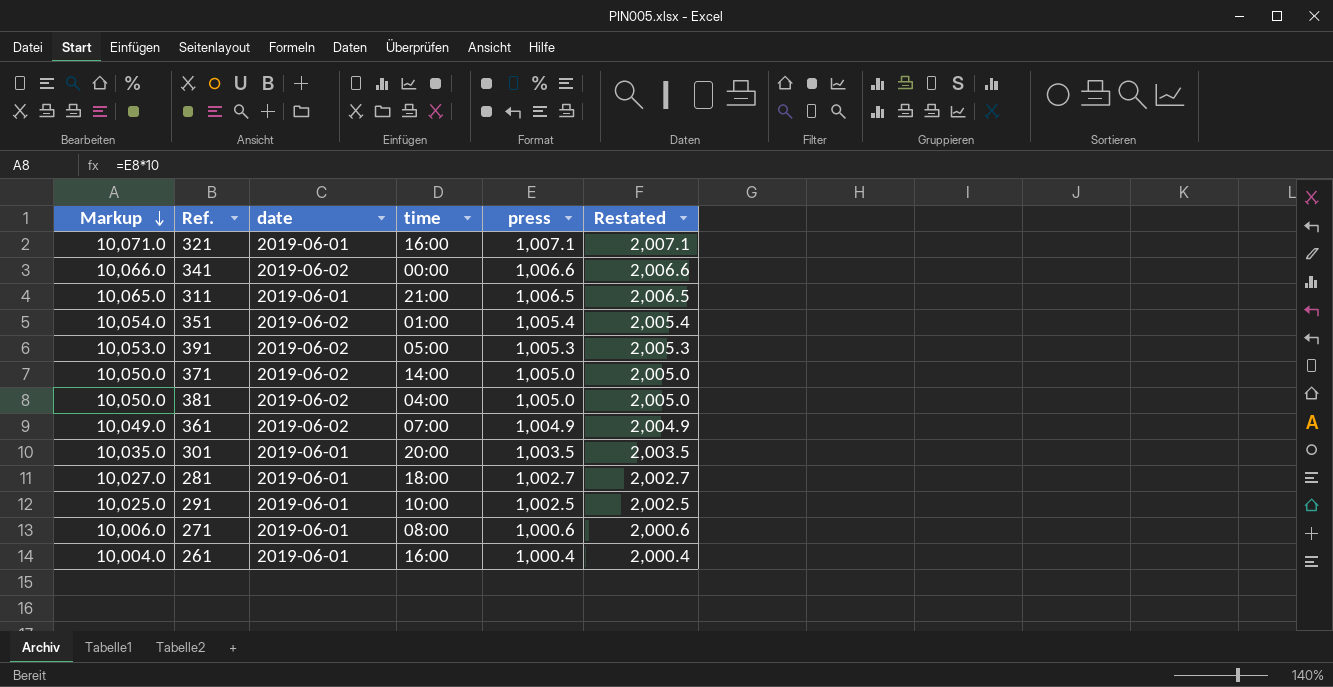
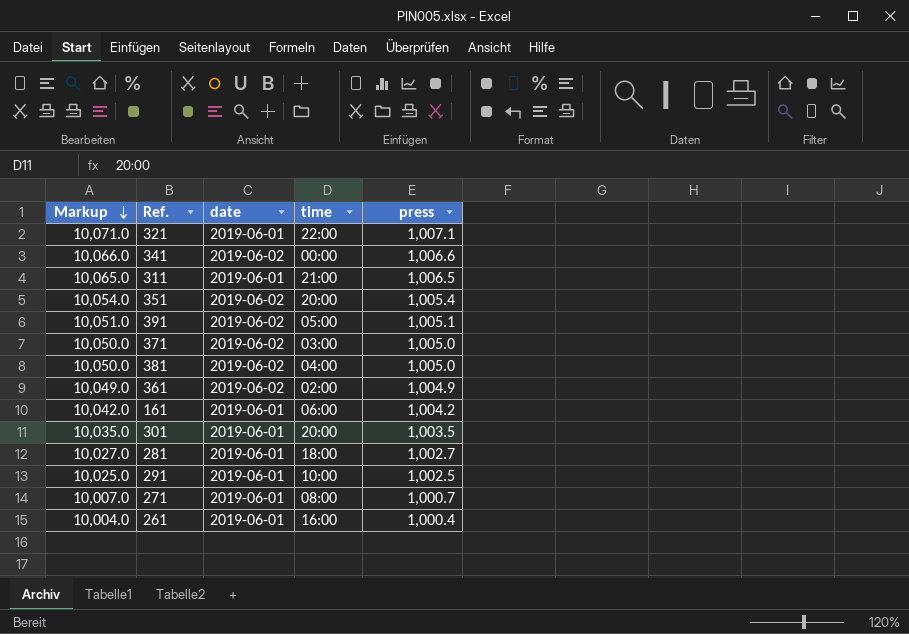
column Restated | formula: [press] + 1000 -> none
321 | time: 16:00 -> 22:00
351 | time: 01:00 -> 20:00
391 | Markup: 10,053.0 -> 10,051.0
391 | press: 1,005.3 -> 1,005.1
371 | time: 14:00 -> 03:00
361 | time: 07:00 -> 02:00
row 161: none -> 10,042.0 | 2019-06-01 | 06:00 | 1,004.2
271 | Markup: 10,006.0 -> 10,007.0
271 | press: 1,000.6 -> 1,000.7

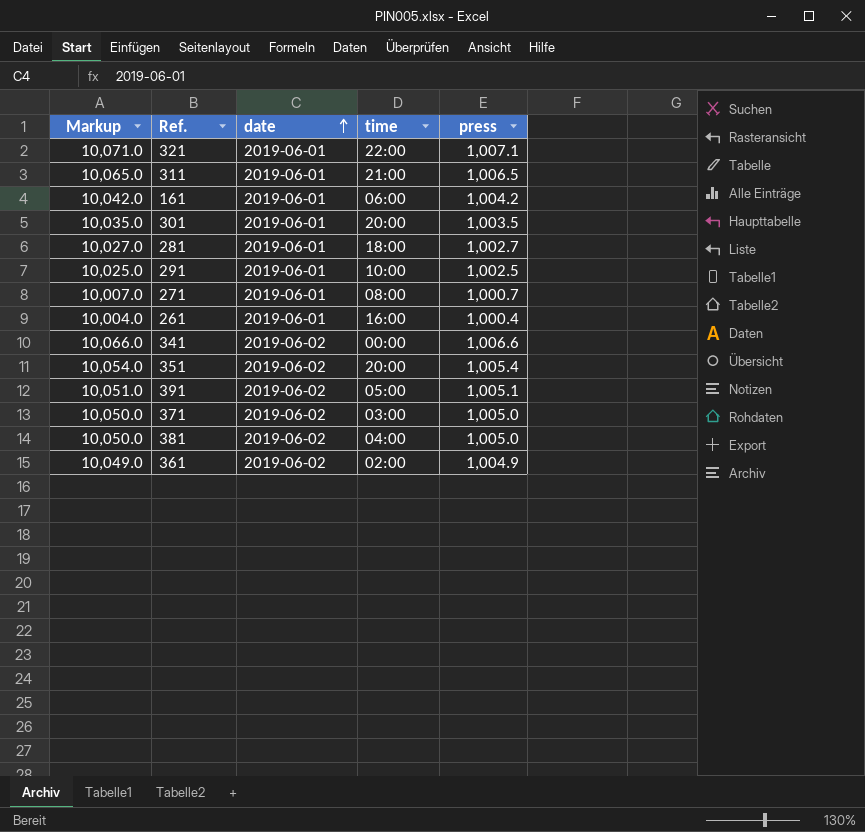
row order: Markup descending -> date ascending

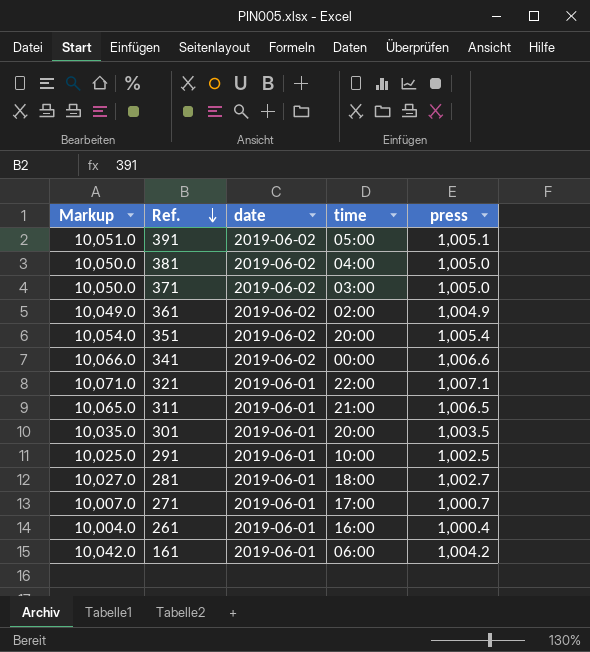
row order: date ascending -> Ref. descending
271 | time: 08:00 -> 17:00

